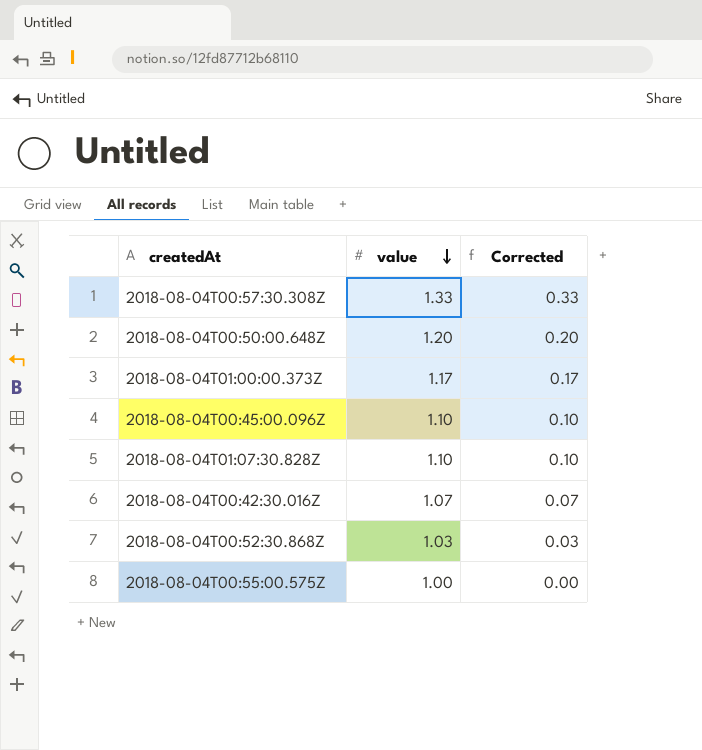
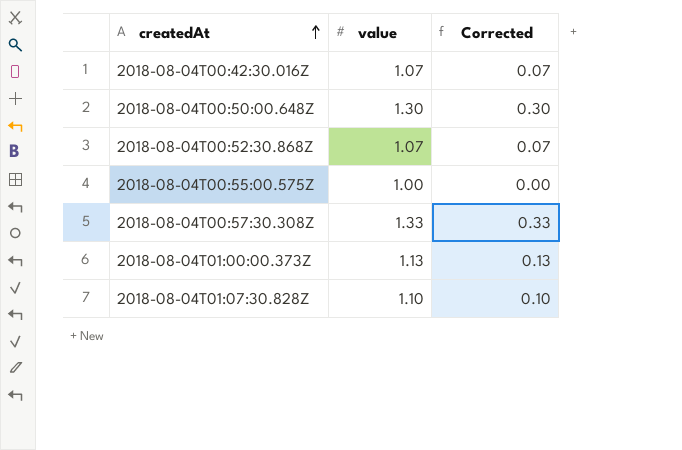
row order: value descending -> createdAt ascending
row 2018-08-04T00:45:00.096Z: 1.10 | 0.10 -> none
2018-08-04T00:50:00.648Z | value: 1.20 -> 1.30
2018-08-04T00:50:00.648Z | Corrected: 0.20 -> 0.30
2018-08-04T00:52:30.868Z | value: 1.03 -> 1.07
2018-08-04T00:52:30.868Z | Corrected: 0.03 -> 0.07
2018-08-04T01:00:00.373Z | value: 1.17 -> 1.13
2018-08-04T01:00:00.373Z | Corrected: 0.17 -> 0.13

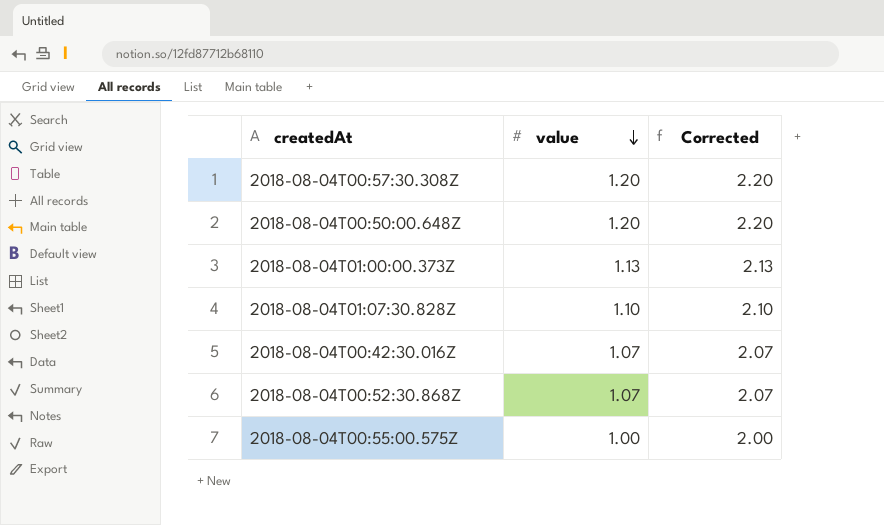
row order: createdAt ascending -> value descending
column Corrected | formula: [value] - 1 -> [value] + 1
2018-08-04T00:57:30.308Z | value: 1.33 -> 1.20
2018-08-04T00:50:00.648Z | value: 1.30 -> 1.20

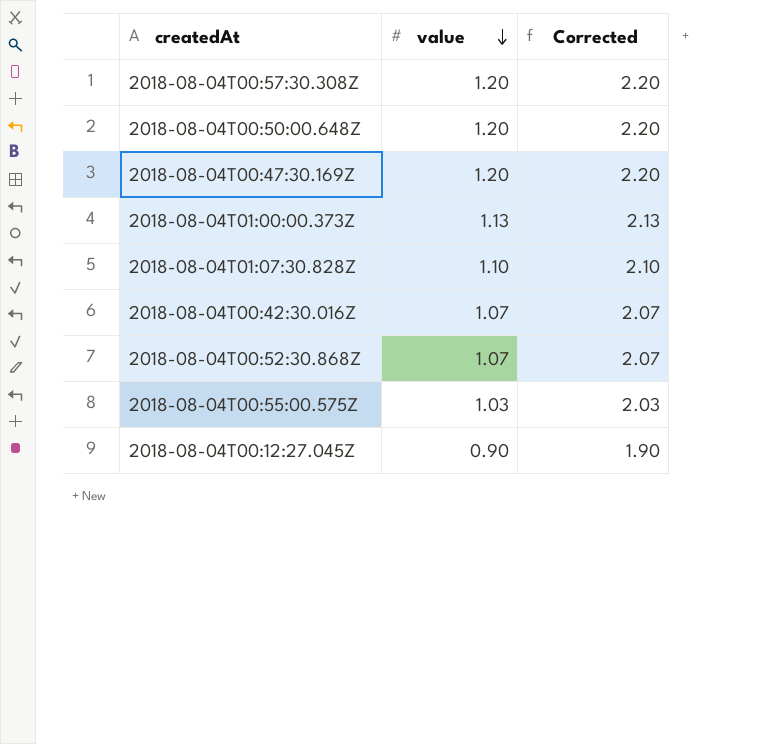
row 2018-08-04T00:47:30.169Z: none -> 1.20 | 2.20
2018-08-04T00:55:00.575Z | value: 1.00 -> 1.03
2018-08-04T00:55:00.575Z | Corrected: 2.00 -> 2.03
row 2018-08-04T00:12:27.045Z: none -> 0.90 | 1.90

